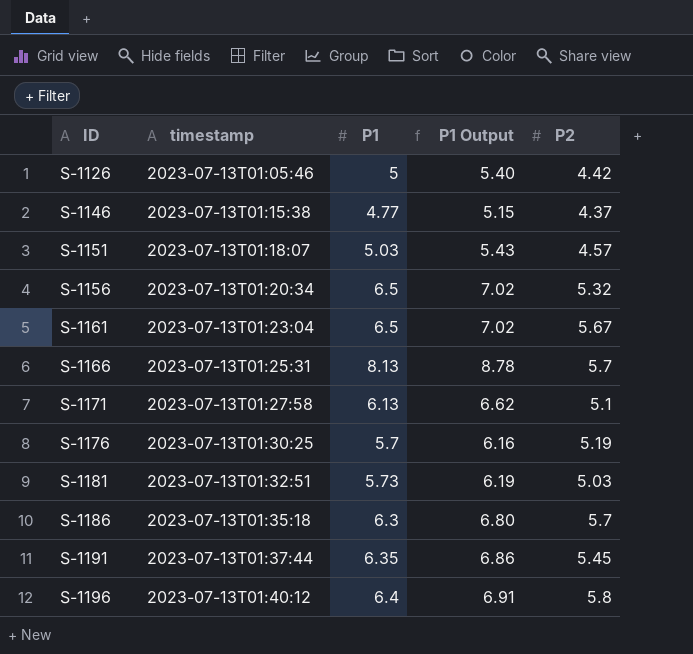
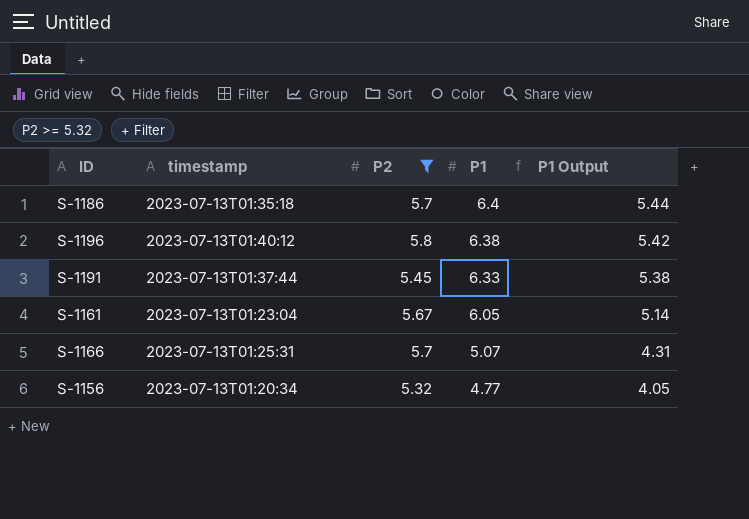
filter: none -> P2 >= 5.32
row order: ID ascending -> P1 descending
column P2 | position: 5 -> 3
column P1 Output | formula: [P1] * 1.08 -> [P1] * 0.85
S-1186 | P1: 6.3 -> 6.4
S-1196 | P1: 6.4 -> 6.38
S-1191 | P1: 6.35 -> 6.33
S-1161 | P1: 6.5 -> 6.05
S-1166 | P1: 8.13 -> 5.07
S-1156 | P1: 6.5 -> 4.77

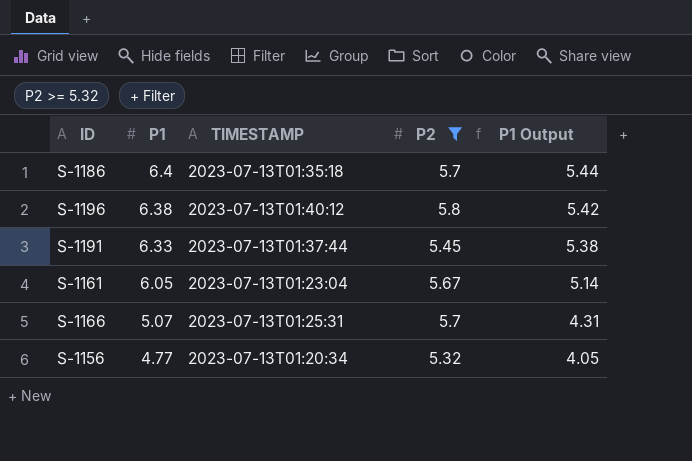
column P1 | position: 4 -> 2
column name: timestamp -> TIMESTAMP

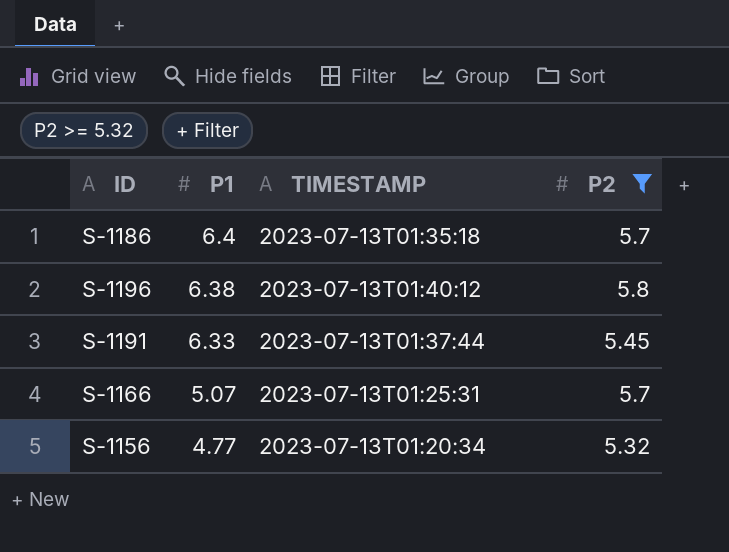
column P1 Output | formula: [P1] * 0.85 -> none
row S-1161: 6.05 | 2023-07-13T01:23:04 | 5.67 | 5.14 -> none

